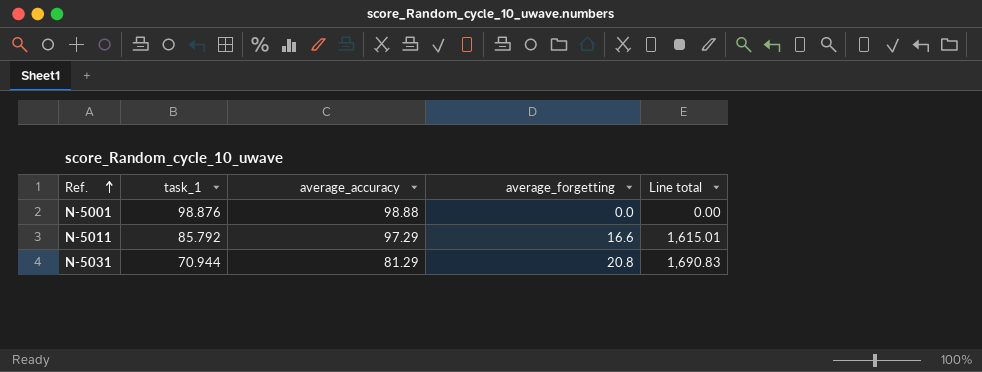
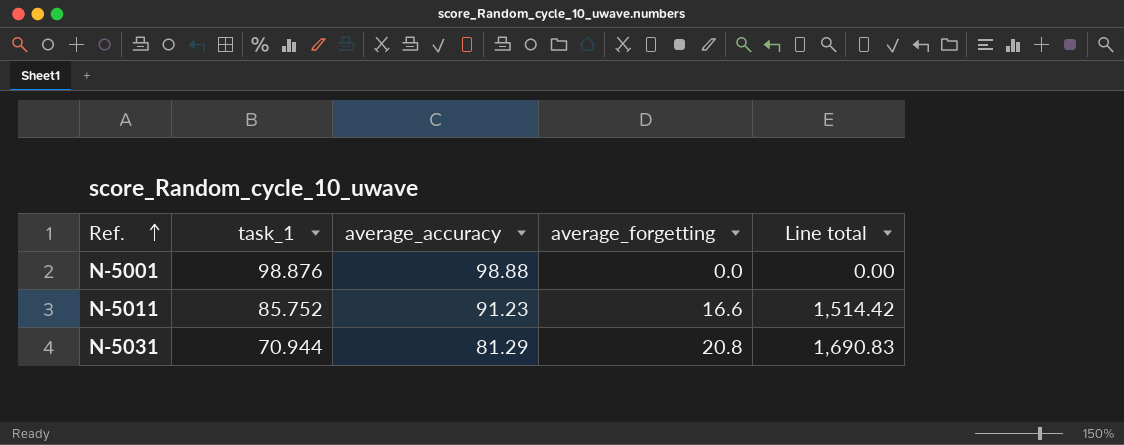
N-5011 | task_1: 85.792 -> 85.752
N-5011 | average_accuracy: 97.29 -> 91.23
N-5011 | Line total: 1,615.01 -> 1,514.42

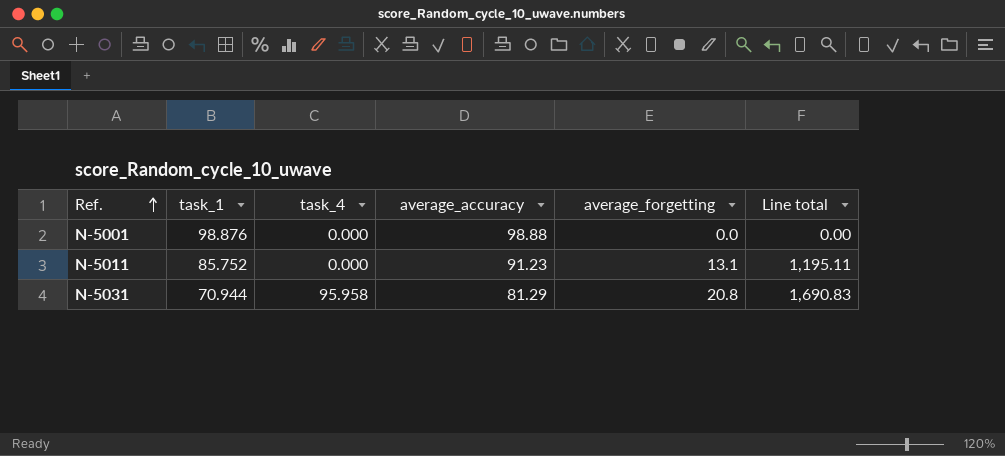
column task_4 | position: none -> 3
N-5011 | average_forgetting: 16.6 -> 13.1
N-5011 | Line total: 1,514.42 -> 1,195.11

